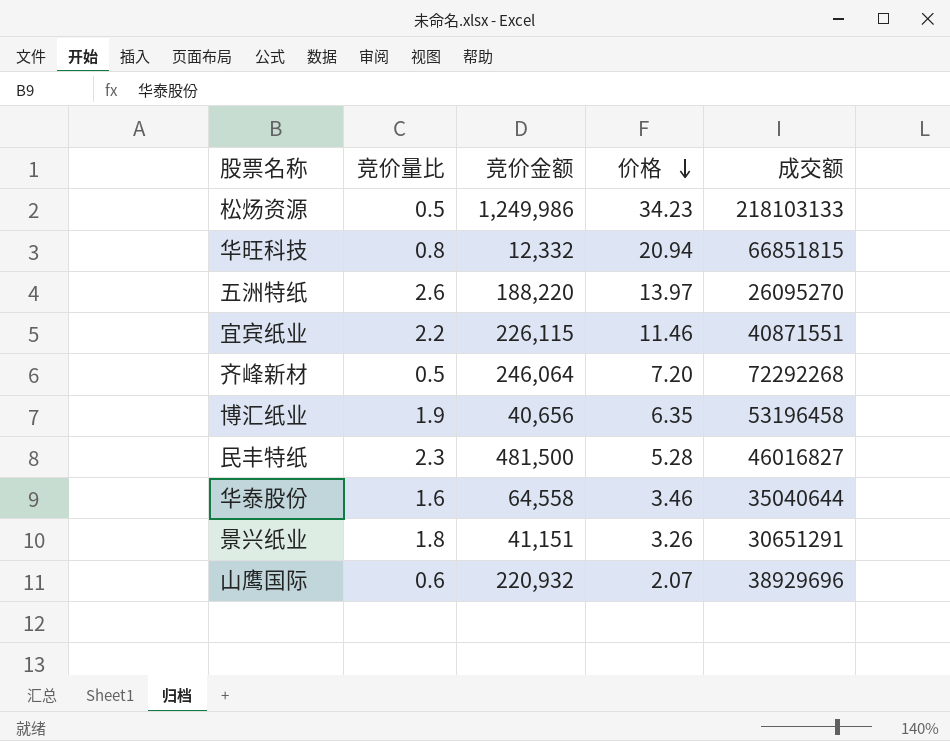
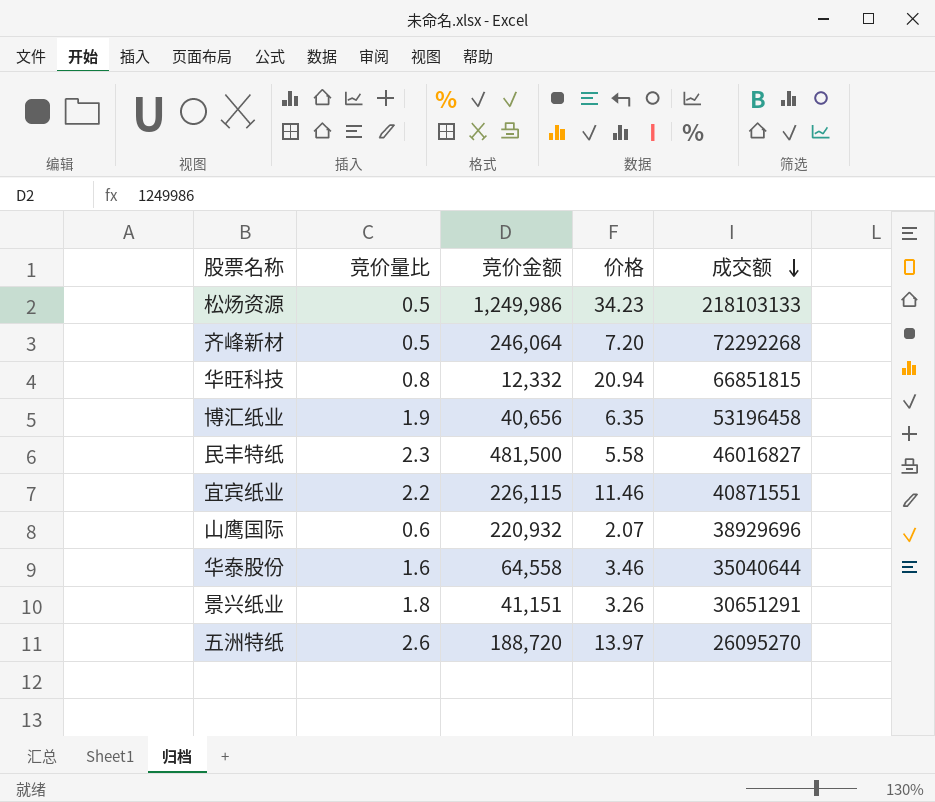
row order: 价格 descending -> 成交额 descending
民丰特纸 | 价格: 5.28 -> 5.58
五洲特纸 | 竞价金额: 188,220 -> 188,720

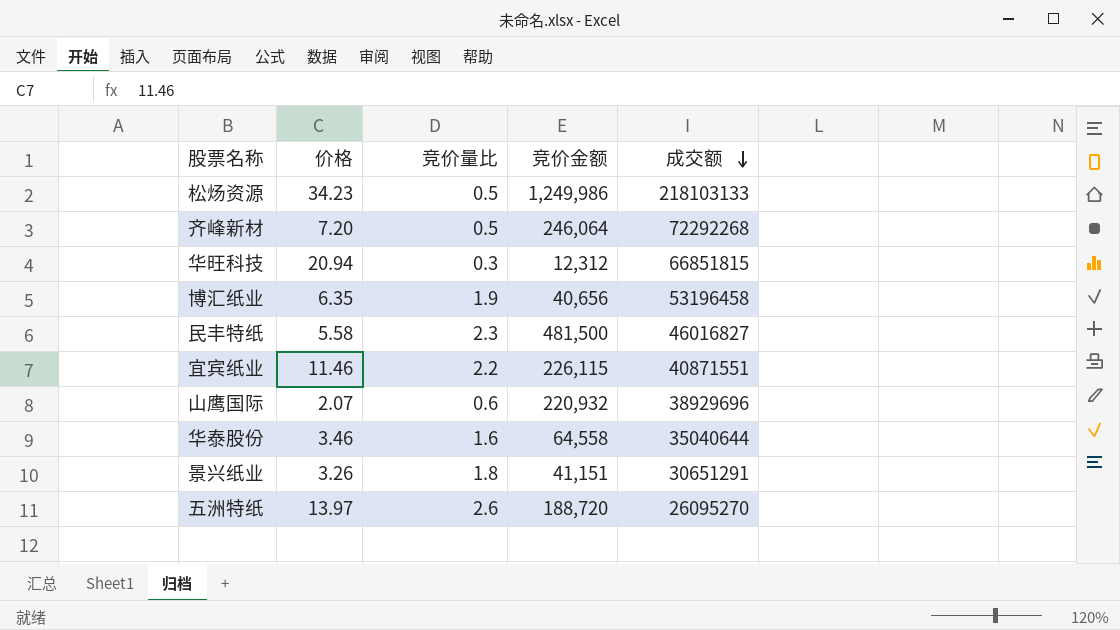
column 价格 | position: 4 -> 2
华旺科技 | 竞价量比: 0.8 -> 0.3
华旺科技 | 竞价金额: 12,332 -> 12,312

